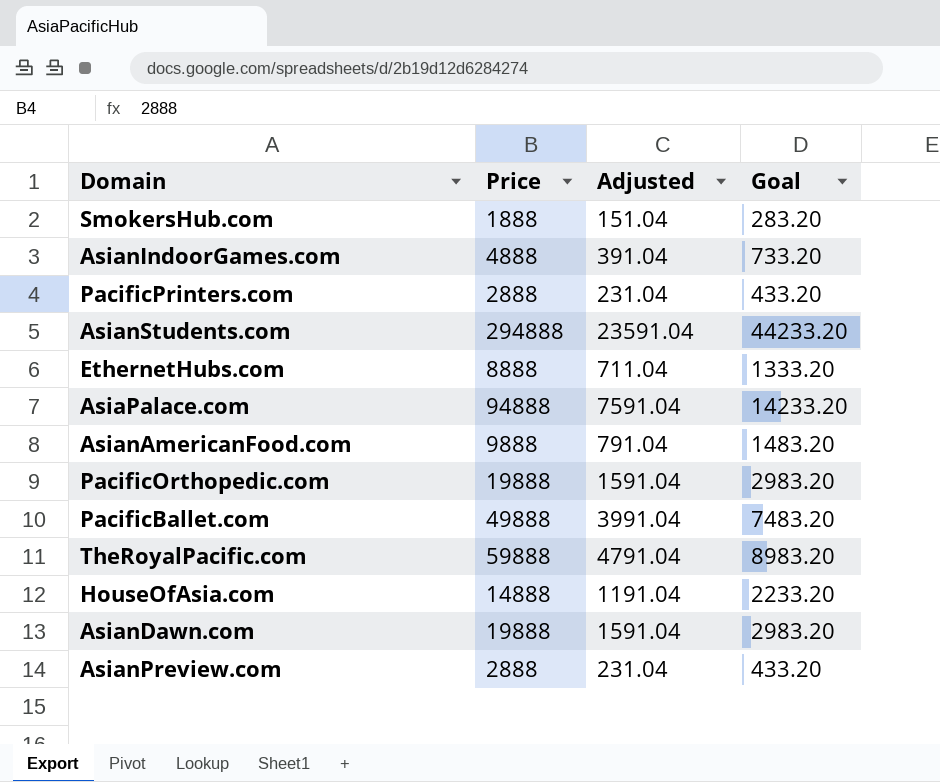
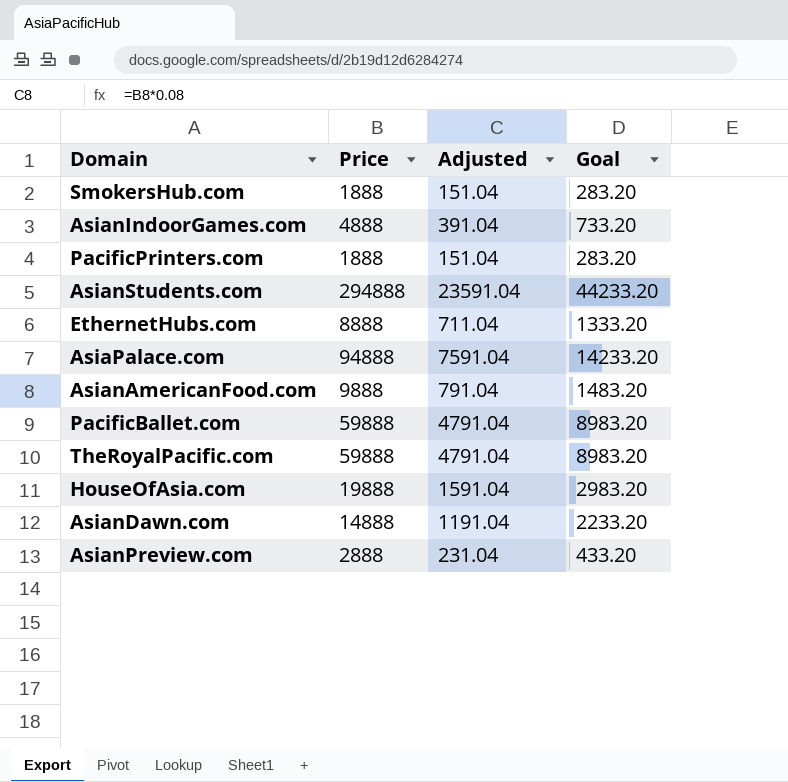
row PacificOrthopedic.com: 19888 | 1591.04 | 2983.20 -> none
PacificPrinters.com | Price: 2888 -> 1888
PacificPrinters.com | Adjusted: 231.04 -> 151.04
PacificPrinters.com | Goal: 433.20 -> 283.20
PacificBallet.com | Price: 49888 -> 59888
PacificBallet.com | Adjusted: 3991.04 -> 4791.04
PacificBallet.com | Goal: 7483.20 -> 8983.20
HouseOfAsia.com | Price: 14888 -> 19888
HouseOfAsia.com | Adjusted: 1191.04 -> 1591.04
HouseOfAsia.com | Goal: 2233.20 -> 2983.20
AsianDawn.com | Price: 19888 -> 14888
AsianDawn.com | Adjusted: 1591.04 -> 1191.04
AsianDawn.com | Goal: 2983.20 -> 2233.20

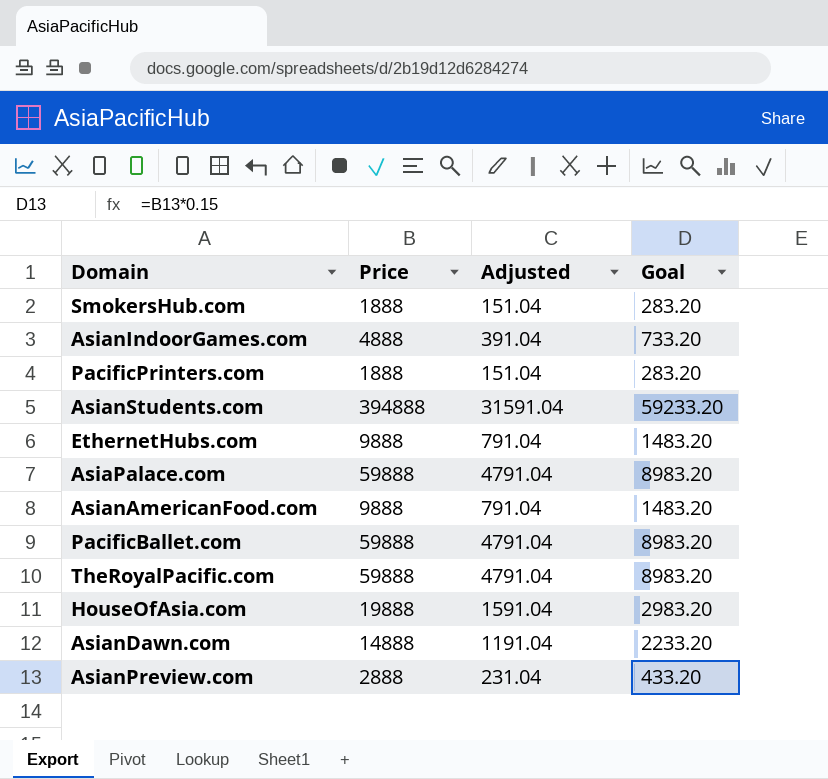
AsianStudents.com | Price: 294888 -> 394888
AsianStudents.com | Adjusted: 23591.04 -> 31591.04
AsianStudents.com | Goal: 44233.20 -> 59233.20
EthernetHubs.com | Price: 8888 -> 9888
EthernetHubs.com | Adjusted: 711.04 -> 791.04
EthernetHubs.com | Goal: 1333.20 -> 1483.20
AsiaPalace.com | Price: 94888 -> 59888
AsiaPalace.com | Adjusted: 7591.04 -> 4791.04
AsiaPalace.com | Goal: 14233.20 -> 8983.20

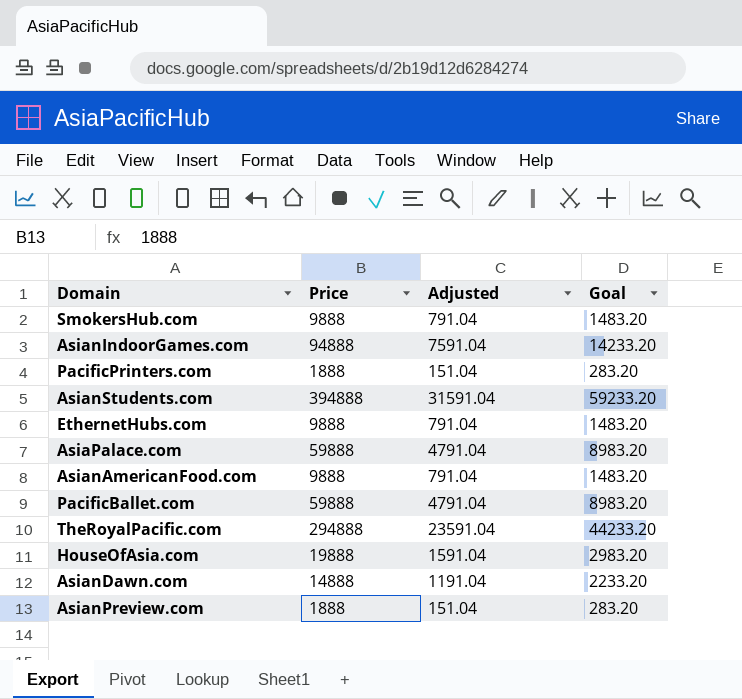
SmokersHub.com | Price: 1888 -> 9888
SmokersHub.com | Adjusted: 151.04 -> 791.04
SmokersHub.com | Goal: 283.20 -> 1483.20
AsianIndoorGames.com | Price: 4888 -> 94888
AsianIndoorGames.com | Adjusted: 391.04 -> 7591.04
AsianIndoorGames.com | Goal: 733.20 -> 14233.20
TheRoyalPacific.com | Price: 59888 -> 294888
TheRoyalPacific.com | Adjusted: 4791.04 -> 23591.04
TheRoyalPacific.com | Goal: 8983.20 -> 44233.20
AsianPreview.com | Price: 2888 -> 1888
AsianPreview.com | Adjusted: 231.04 -> 151.04
AsianPreview.com | Goal: 433.20 -> 283.20

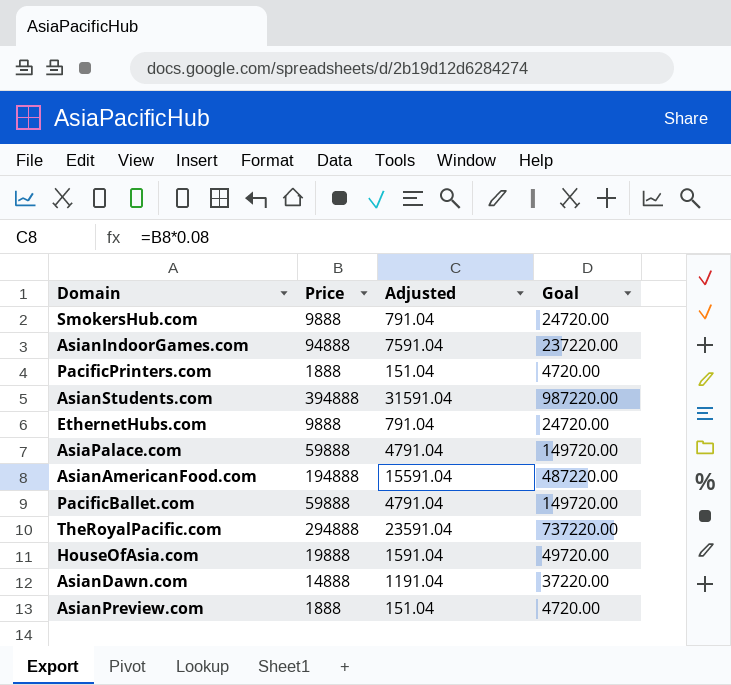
column Goal | formula: [Price] * 0.15 -> [Price] * 2.5
AsianAmericanFood.com | Price: 9888 -> 194888
AsianAmericanFood.com | Adjusted: 791.04 -> 15591.04

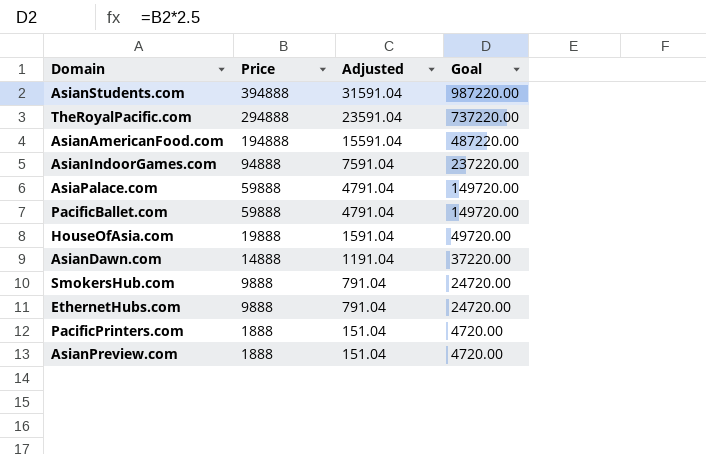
row order: none -> Price descending

